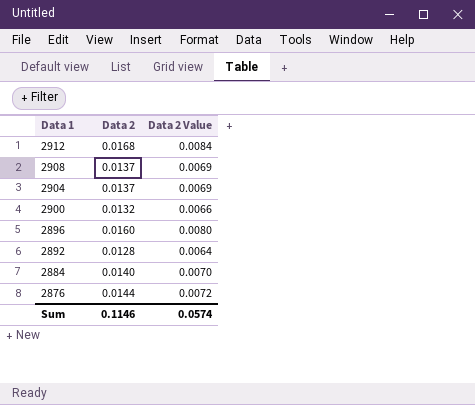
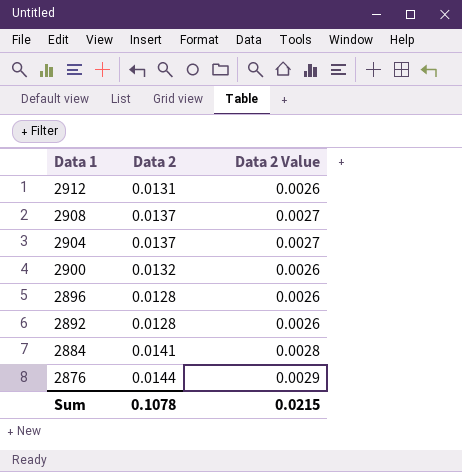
column Data 2 Value | formula: [Data 2] * 0.5 -> [Data 2] * 0.2
2912 | Data 2: 0.0168 -> 0.0131
2896 | Data 2: 0.0160 -> 0.0128
2884 | Data 2: 0.0140 -> 0.0141
Sum | Data 2: 0.1146 -> 0.1078
Sum | Data 2 Value: 0.0574 -> 0.0215

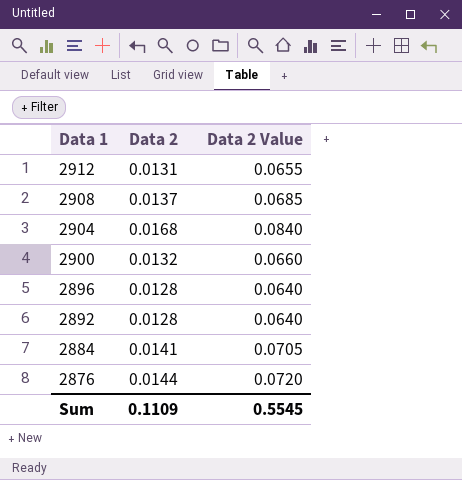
column Data 2 Value | formula: [Data 2] * 0.2 -> [Data 2] * 5
2904 | Data 2: 0.0137 -> 0.0168
Sum | Data 2: 0.1078 -> 0.1109
Sum | Data 2 Value: 0.0215 -> 0.5545

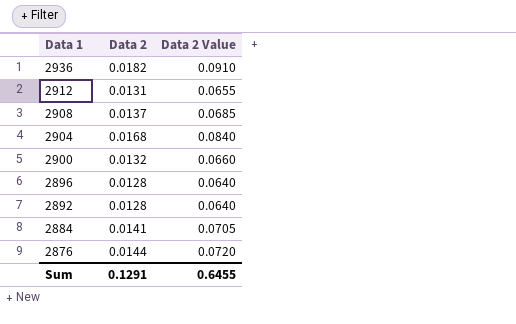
row 2936: none -> 0.0182 | 0.0910
Sum | Data 2: 0.1109 -> 0.1291
Sum | Data 2 Value: 0.5545 -> 0.6455

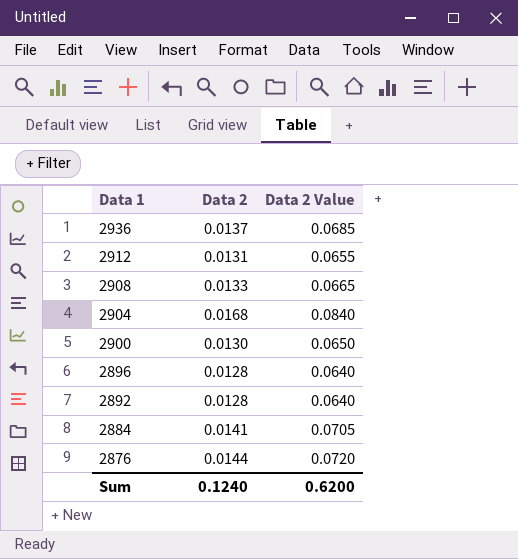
2936 | Data 2: 0.0182 -> 0.0137
2936 | Data 2 Value: 0.0910 -> 0.0685
2908 | Data 2: 0.0137 -> 0.0133
2908 | Data 2 Value: 0.0685 -> 0.0665
2900 | Data 2: 0.0132 -> 0.0130
2900 | Data 2 Value: 0.0660 -> 0.0650
Sum | Data 2: 0.1291 -> 0.1240
Sum | Data 2 Value: 0.6455 -> 0.6200

